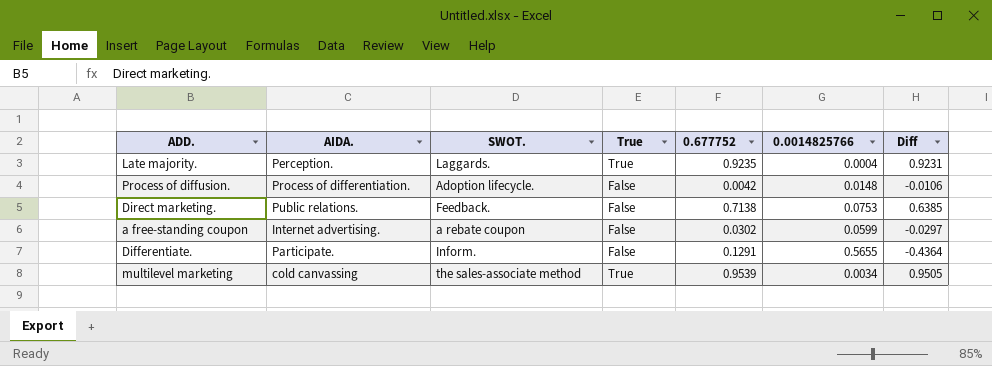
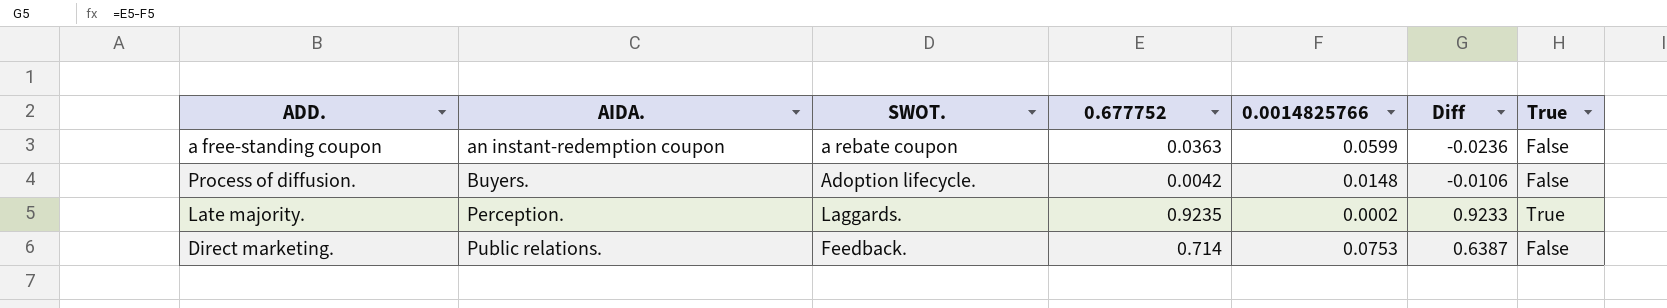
row order: none -> AIDA. ascending
column True | position: 4 -> 7
row Differentiate.: Participate. | Inform. | False | 0.1291 | 0.5655 | -0.4364 -> none
row multilevel marketing: cold canvassing | the sales-associate method | True | 0.9539 | 0.0034 | 0.9505 -> none
a free-standing coupon | AIDA.: Internet advertising. -> an instant-redemption coupon
a free-standing coupon | 0.677752: 0.0302 -> 0.0363
a free-standing coupon | Diff: -0.0297 -> -0.0236
Process of diffusion. | AIDA.: Process of differentiation. -> Buyers.
Late majority. | 0.0014825766: 0.0004 -> 0.0002
Late majority. | Diff: 0.9231 -> 0.9233
Direct marketing. | 0.677752: 0.7138 -> 0.714
Direct marketing. | Diff: 0.6385 -> 0.6387

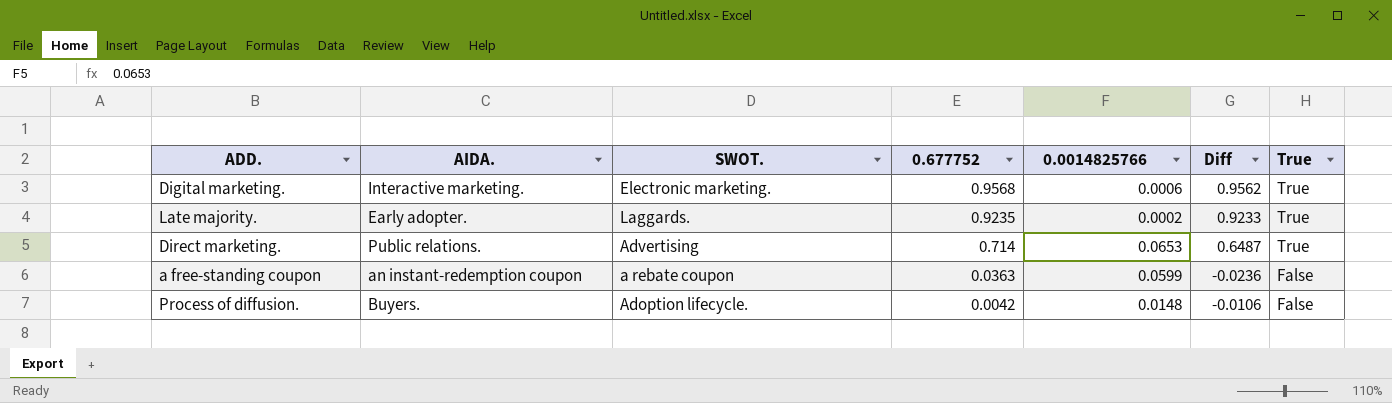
row order: AIDA. ascending -> 0.677752 descending
row Digital marketing.: none -> Interactive marketing. | Electronic marketing. | 0.9568 | 0.0006 | 0.9562 | True
Late majority. | AIDA.: Perception. -> Early adopter.
Direct marketing. | SWOT.: Feedback. -> Advertising
Direct marketing. | 0.0014825766: 0.0753 -> 0.0653
Direct marketing. | Diff: 0.6387 -> 0.6487
Direct marketing. | True: False -> True

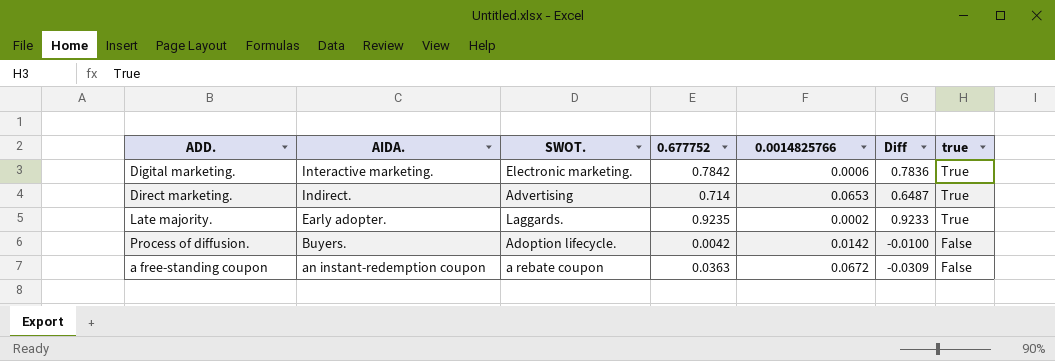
row order: 0.677752 descending -> AIDA. descending
column name: True -> true
Digital marketing. | 0.677752: 0.9568 -> 0.7842
Digital marketing. | Diff: 0.9562 -> 0.7836
Direct marketing. | AIDA.: Public relations. -> Indirect.
Process of diffusion. | 0.0014825766: 0.0148 -> 0.0142
Process of diffusion. | Diff: -0.0106 -> -0.0100
a free-standing coupon | 0.0014825766: 0.0599 -> 0.0672
a free-standing coupon | Diff: -0.0236 -> -0.0309

